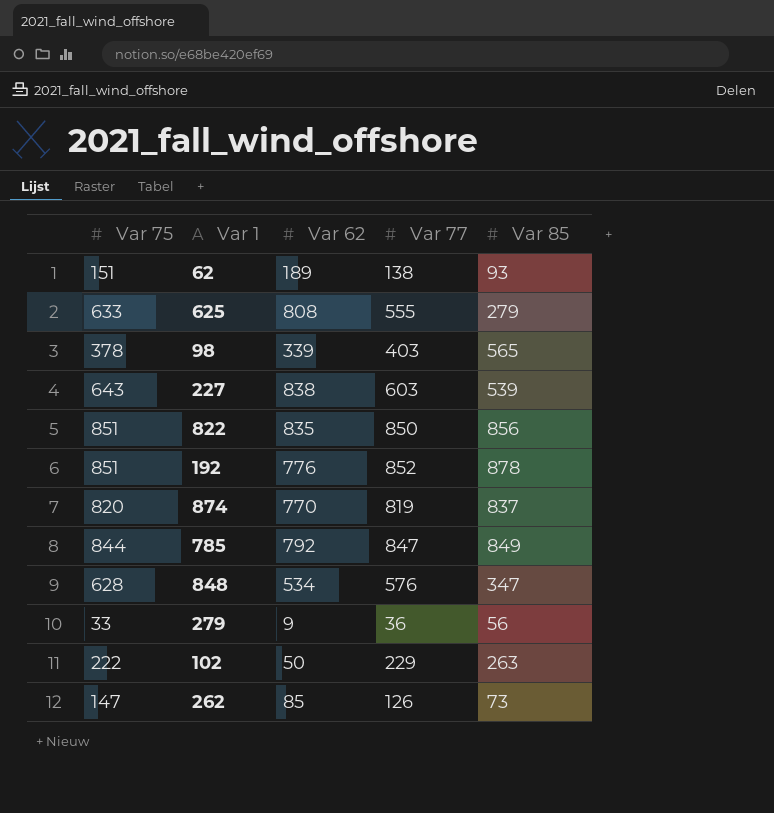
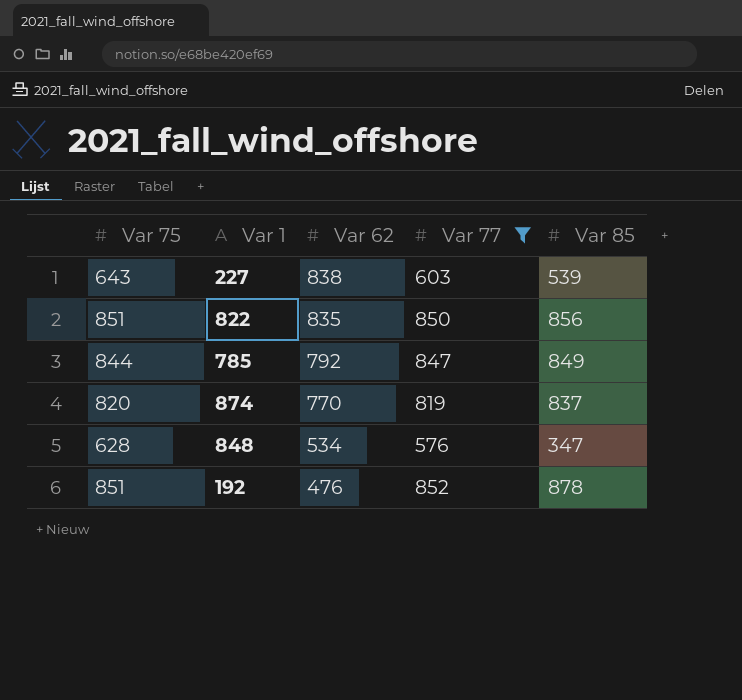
filter: none -> Var 77 >= 576
row order: none -> Var 62 descending
192 | Var 62: 776 -> 476

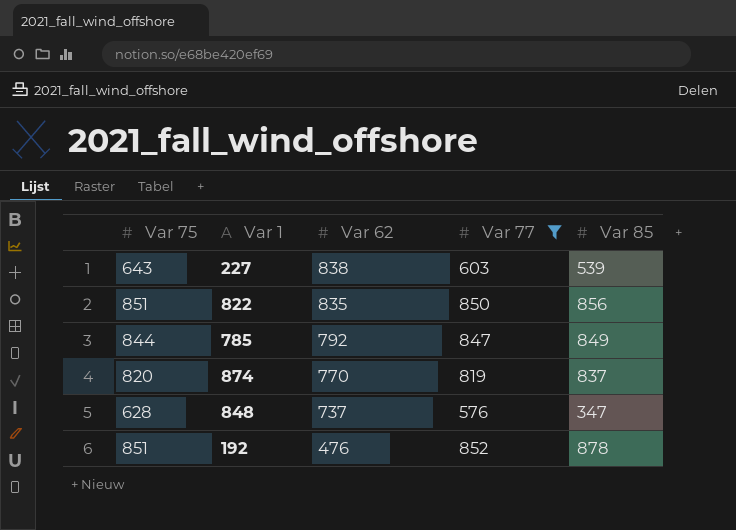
848 | Var 62: 534 -> 737

